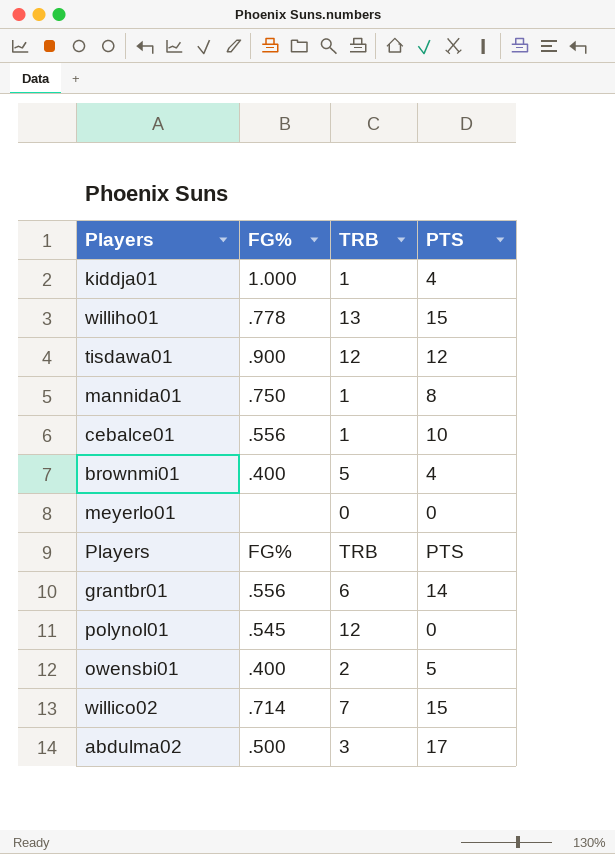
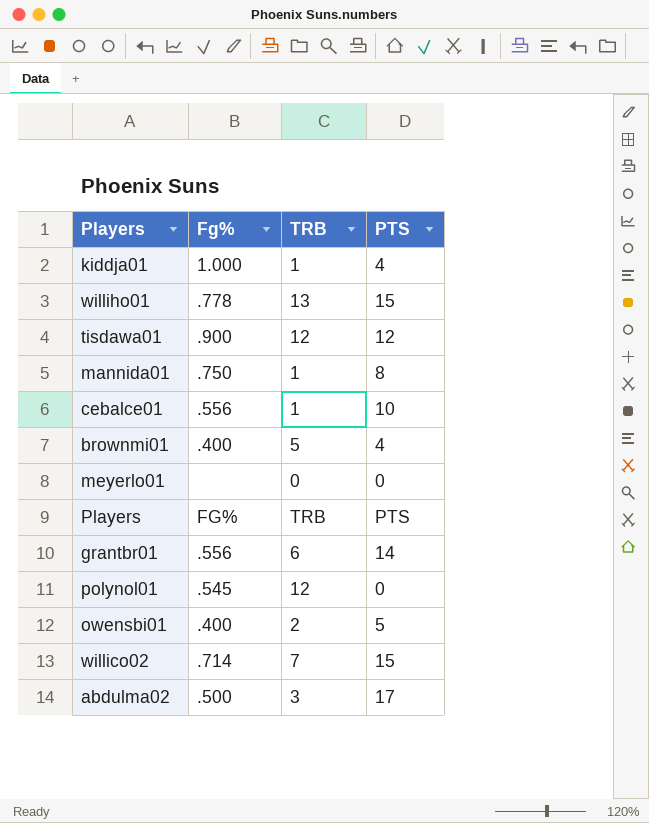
column name: FG% -> Fg%

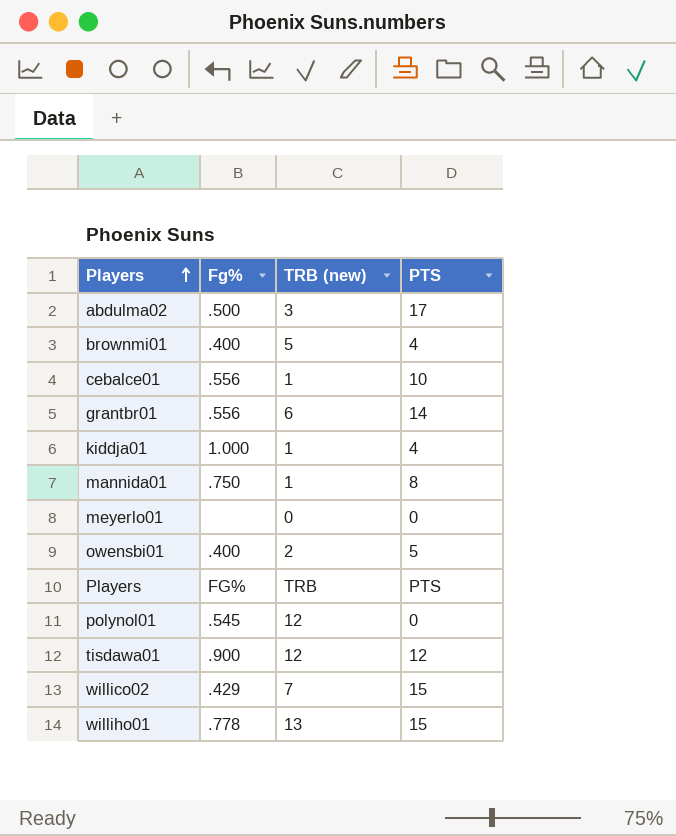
row order: none -> Players ascending
column name: TRB -> TRB (new)
willico02 | Fg%: .714 -> .429

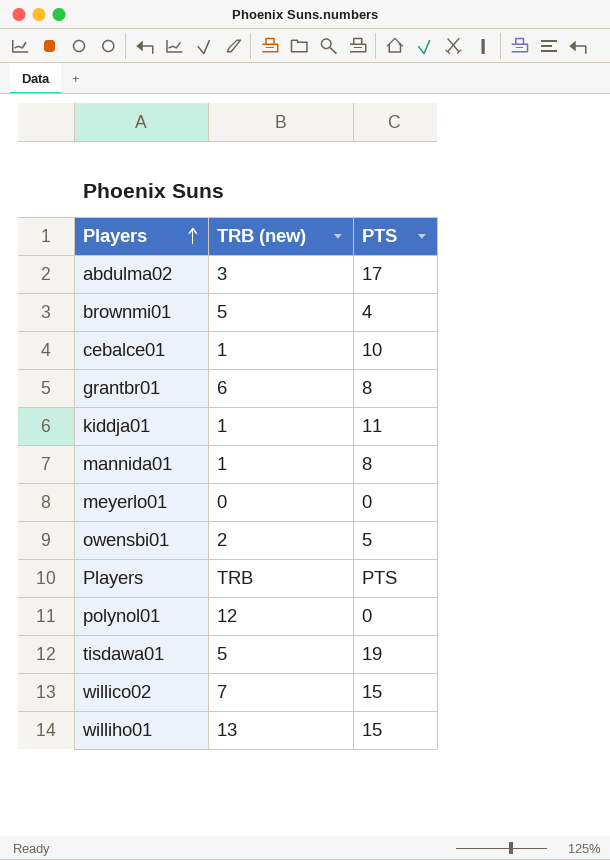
column Fg% | position: 2 -> none
grantbr01 | PTS: 14 -> 8
kiddja01 | PTS: 4 -> 11
tisdawa01 | TRB (new): 12 -> 5
tisdawa01 | PTS: 12 -> 19

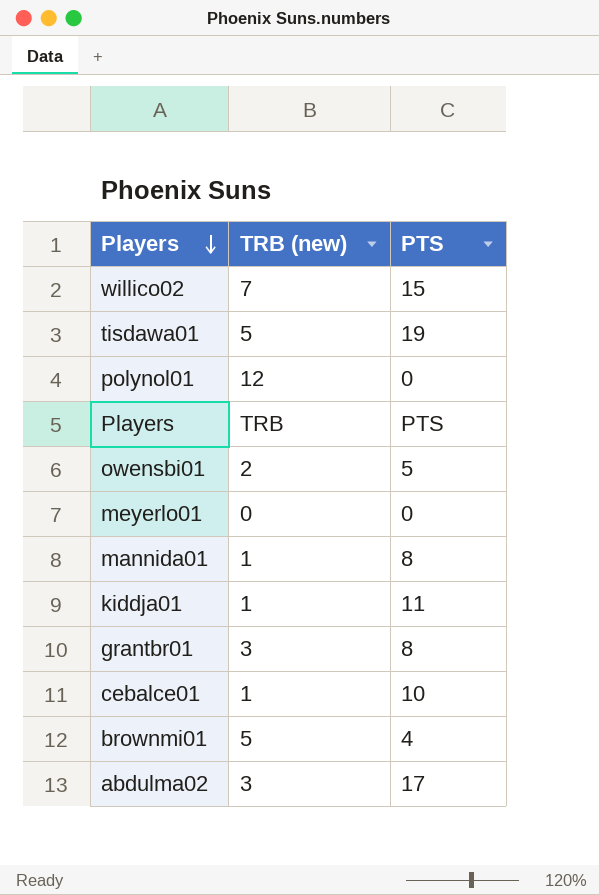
row order: Players ascending -> Players descending
row williho01: 13 | 15 -> none
grantbr01 | TRB (new): 6 -> 3

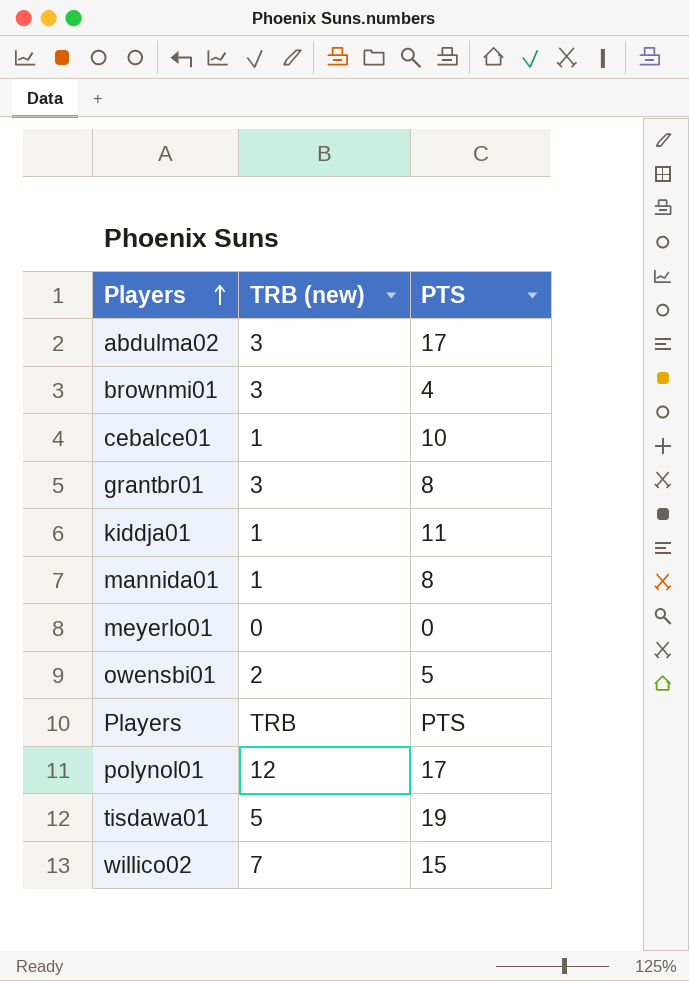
row order: Players descending -> Players ascending
brownmi01 | TRB (new): 5 -> 3
polynol01 | PTS: 0 -> 17

